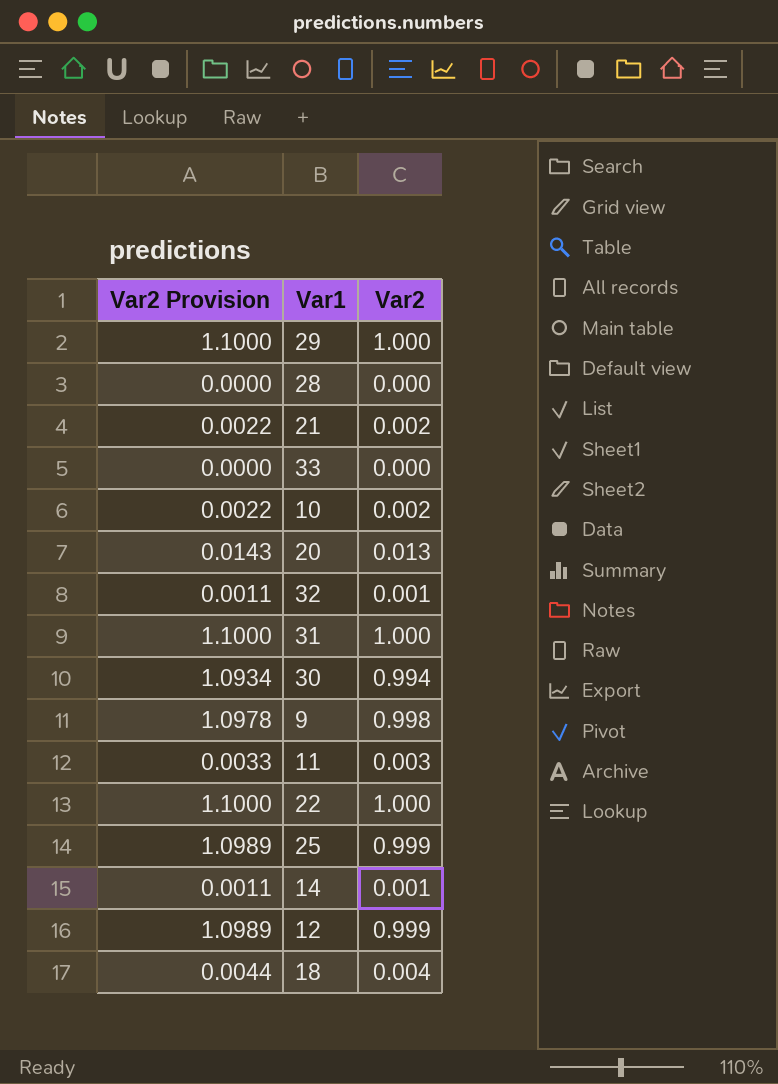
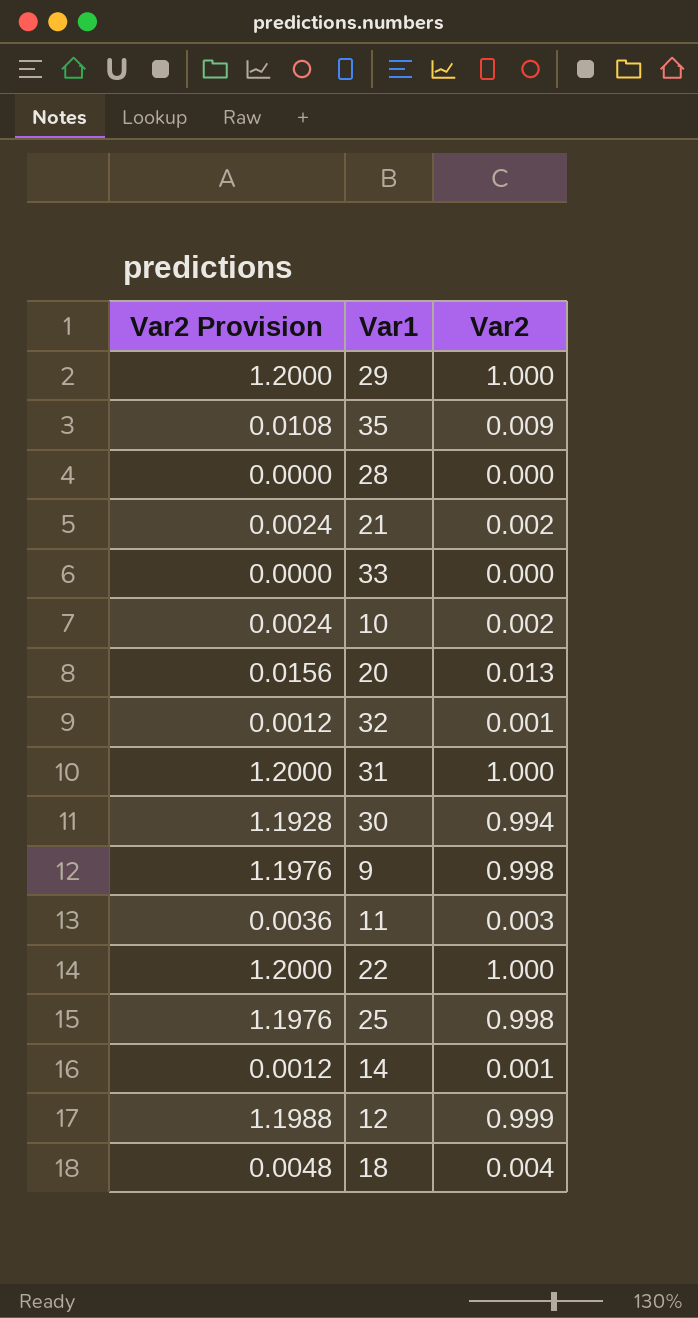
column Var2 Provision | formula: [Var2] * 1.1 -> [Var2] * 1.2
row 35: none -> 0.0108 | 0.009
25 | Var2: 0.999 -> 0.998

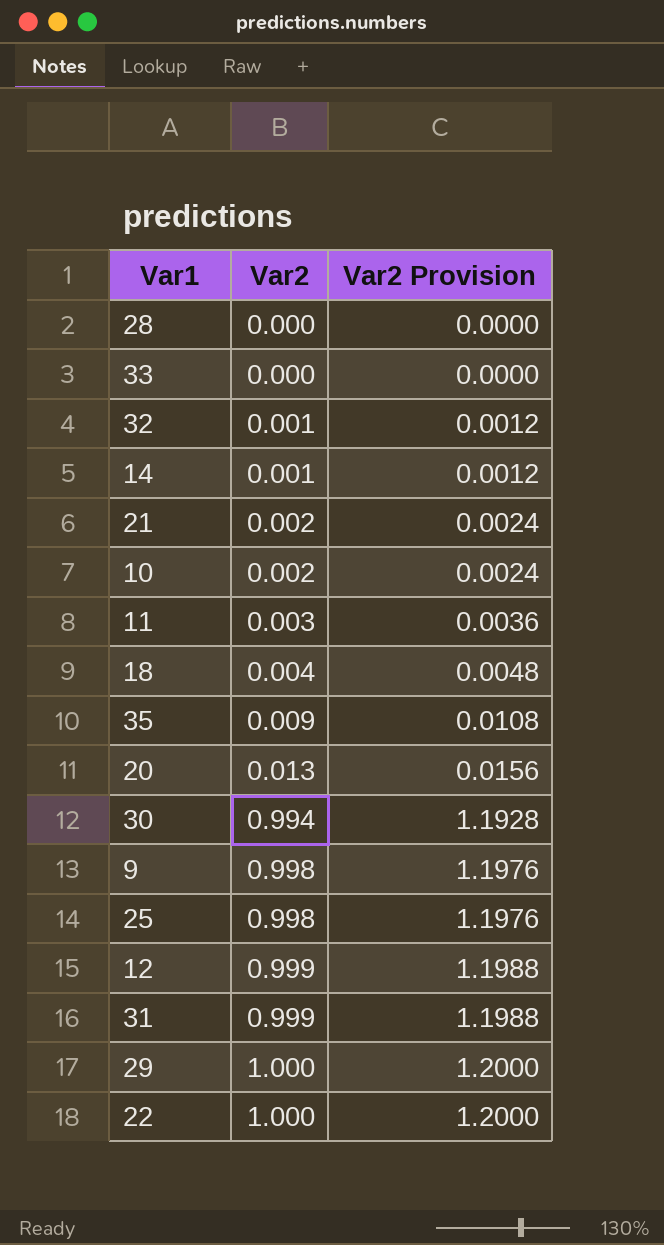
row order: none -> Var2 ascending
column Var2 Provision | position: 1 -> 3
31 | Var2: 1.000 -> 0.999
31 | Var2 Provision: 1.2000 -> 1.1988

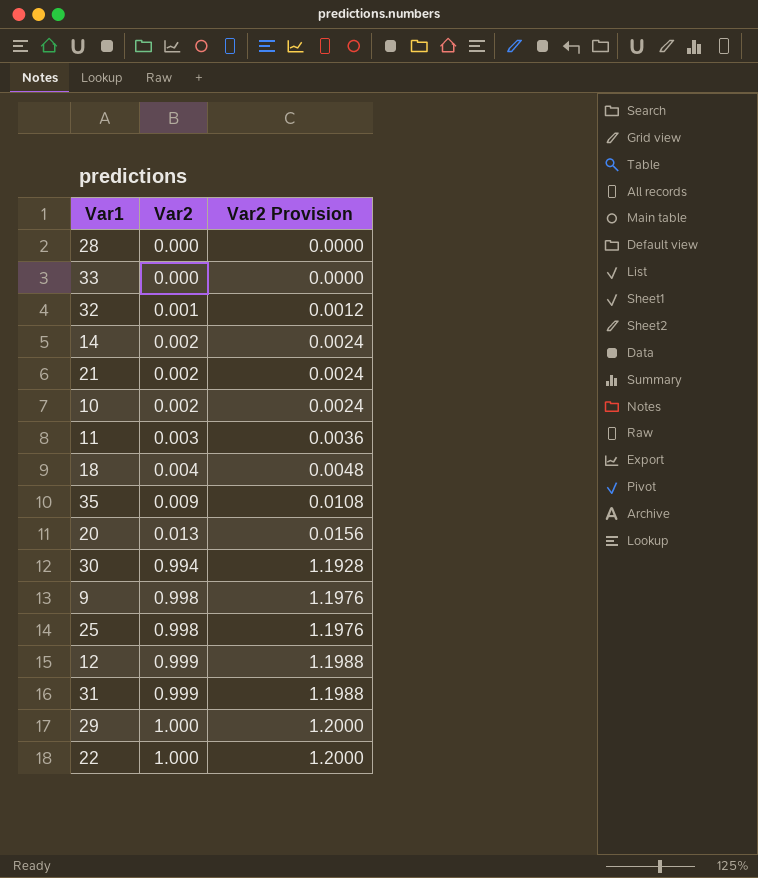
14 | Var2: 0.001 -> 0.002
14 | Var2 Provision: 0.0012 -> 0.0024

